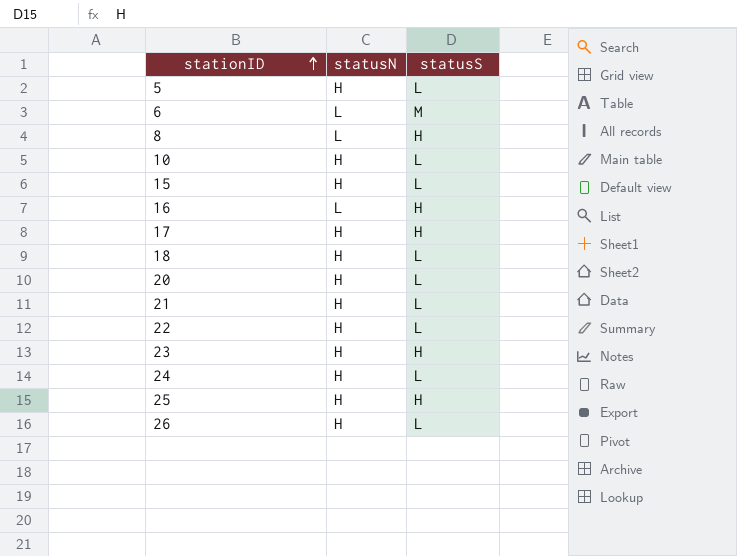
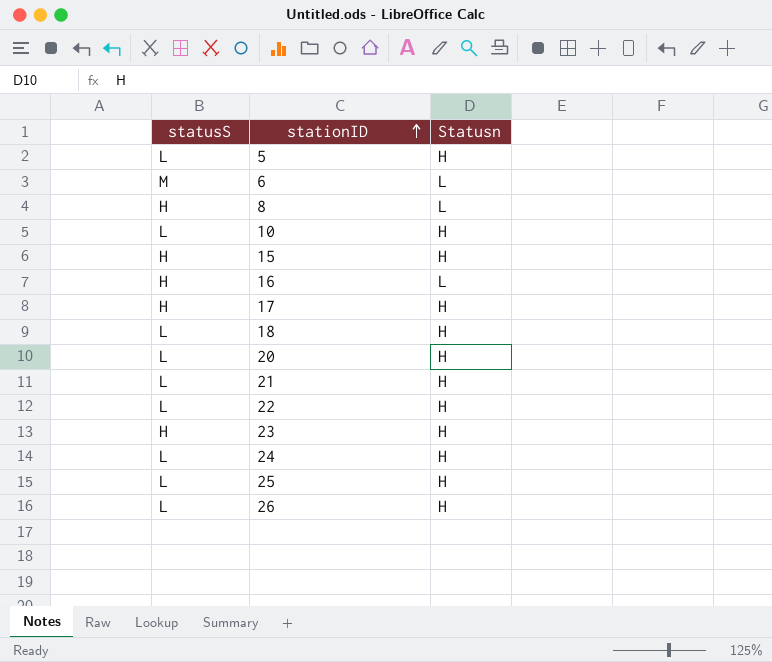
column statusS | position: 3 -> 1
column name: statusN -> Statusn
15 | statusS: L -> H
25 | statusS: H -> L

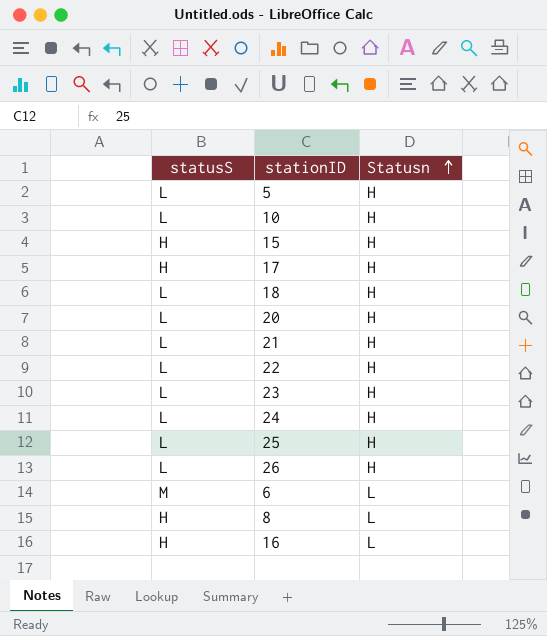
row order: stationID ascending -> Statusn ascending
23 | statusS: H -> L

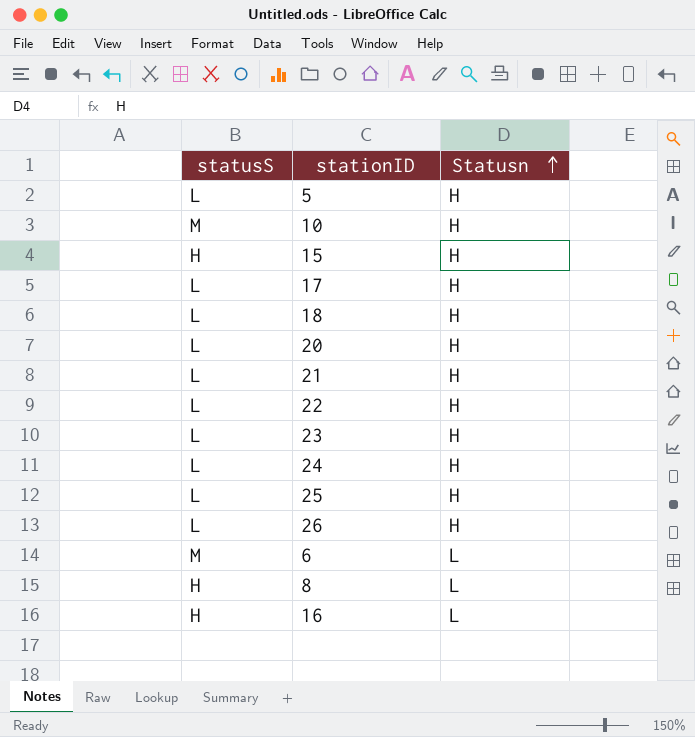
10 | statusS: L -> M
17 | statusS: H -> L

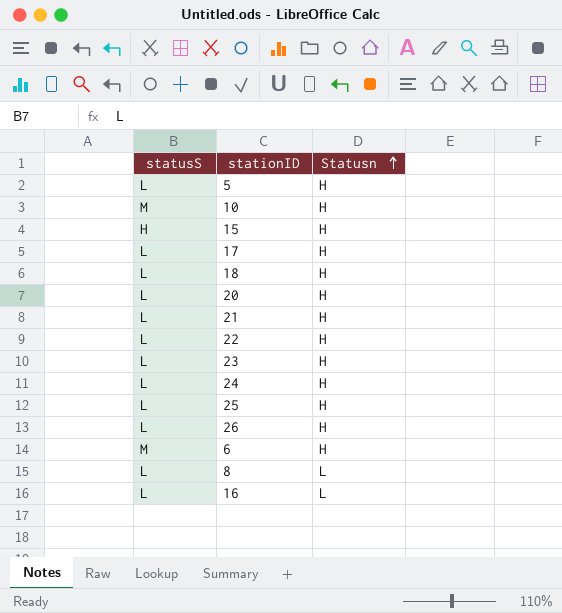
6 | Statusn: L -> H
8 | statusS: H -> L
16 | statusS: H -> L

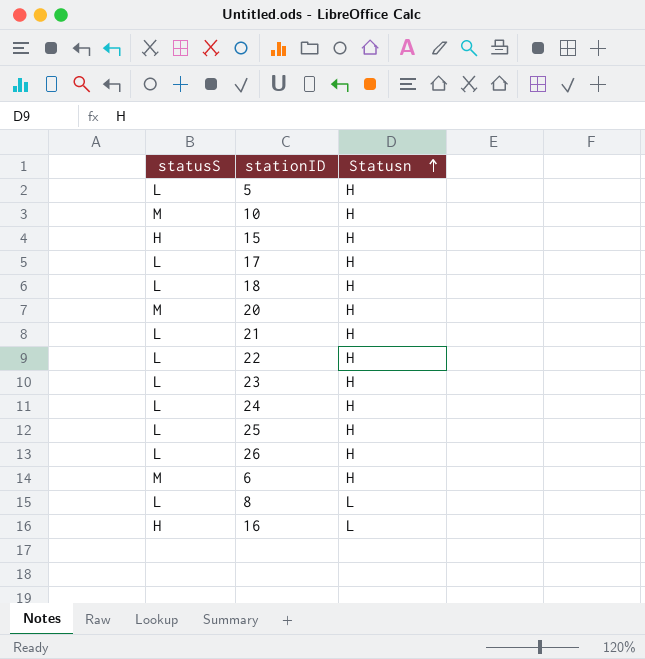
20 | statusS: L -> M
16 | statusS: L -> H

